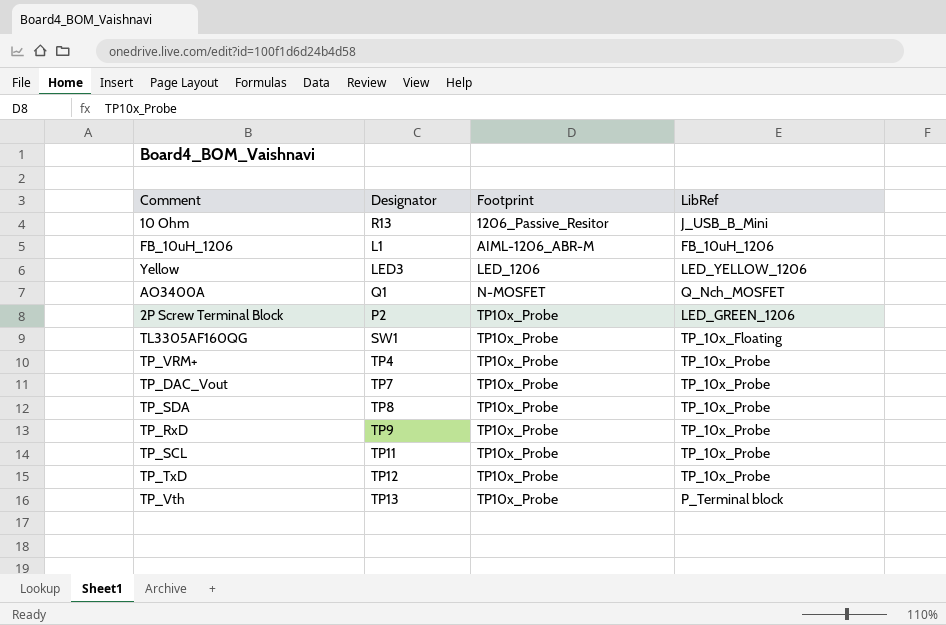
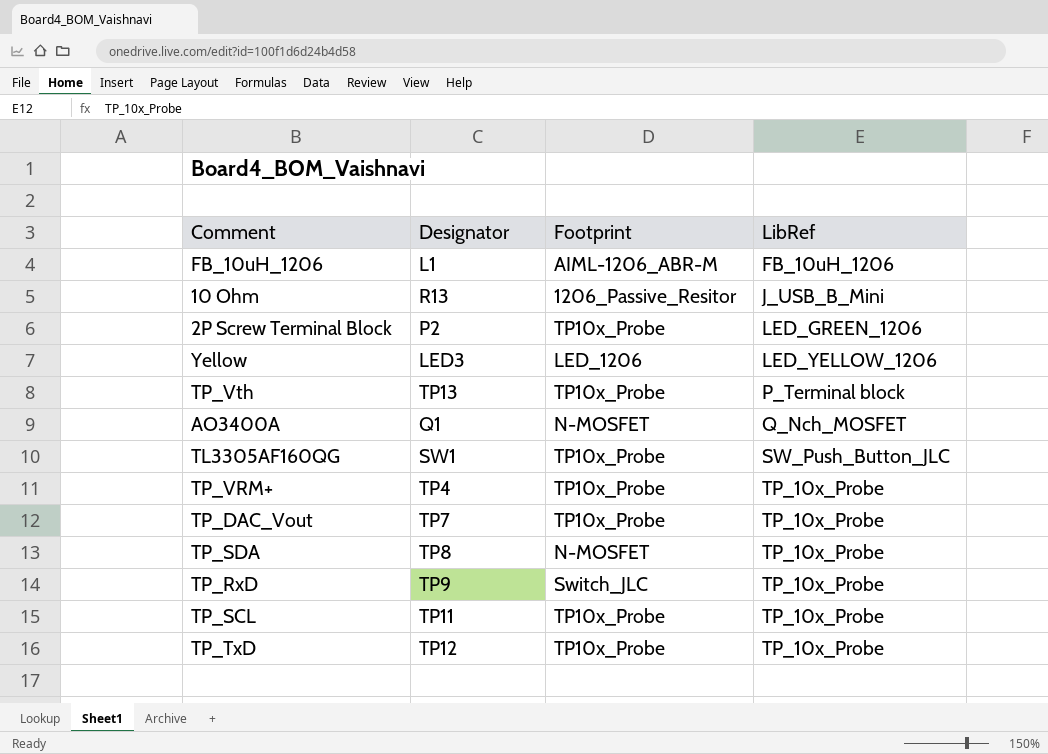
row order: Footprint ascending -> LibRef ascending
TL3305AF160QG | LibRef: TP_10x_Floating -> SW_Push_Button_JLC
TP_SDA | Footprint: TP10x_Probe -> N-MOSFET
TP_RxD | Footprint: TP10x_Probe -> Switch_JLC

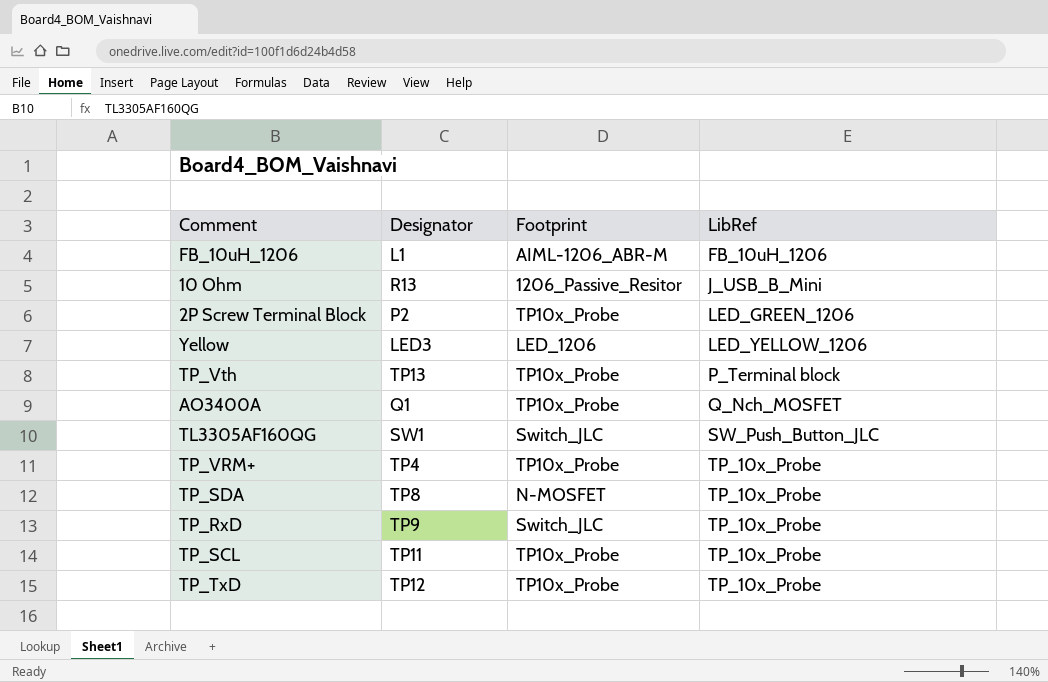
row TP_DAC_Vout: TP7 | TP10x_Probe | TP_10x_Probe -> none
AO3400A | Footprint: N-MOSFET -> TP10x_Probe
TL3305AF160QG | Footprint: TP10x_Probe -> Switch_JLC

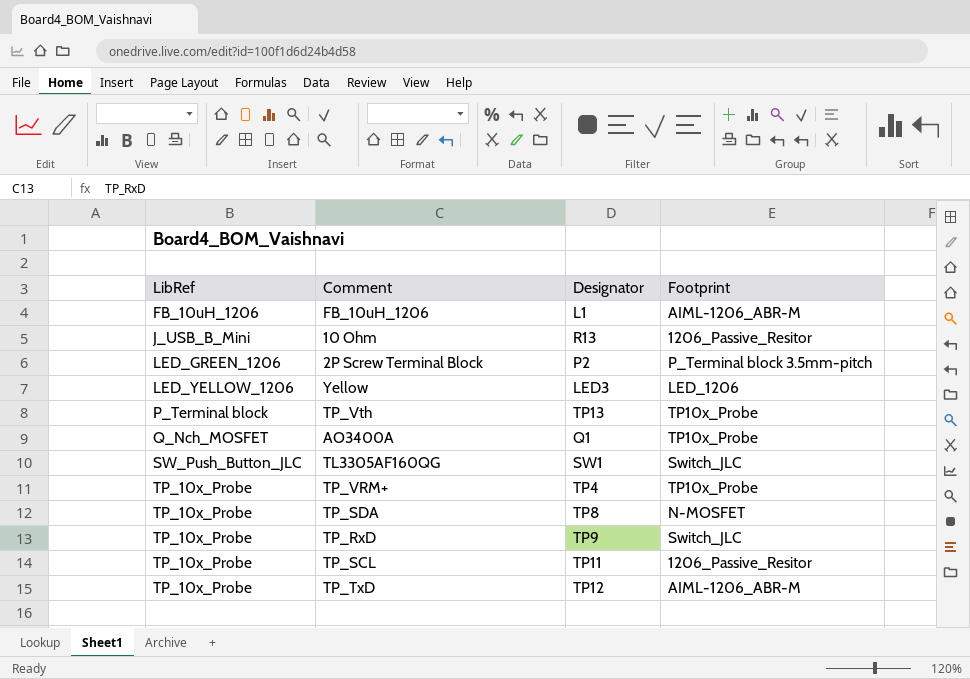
column LibRef | position: 4 -> 1
2P Screw Terminal Block | Footprint: TP10x_Probe -> P_Terminal block 3.5mm-pitch
TP_SCL | Footprint: TP10x_Probe -> 1206_Passive_Resitor
TP_TxD | Footprint: TP10x_Probe -> AIML-1206_ABR-M

